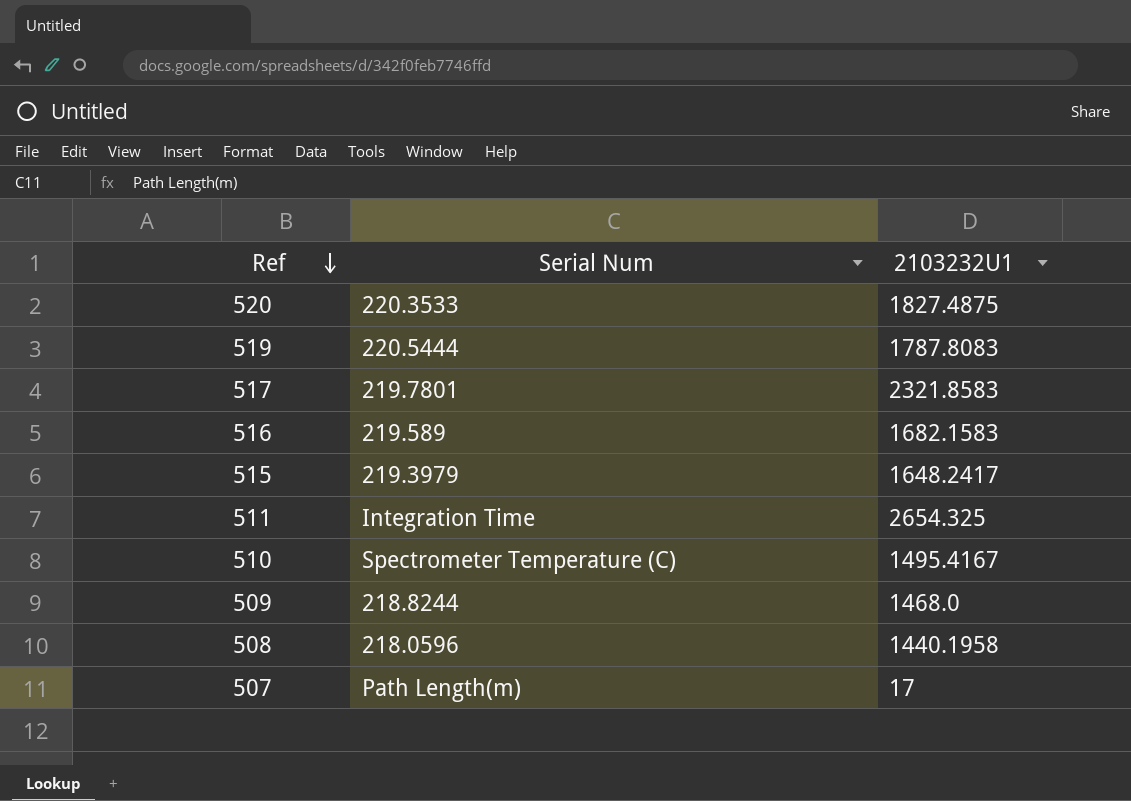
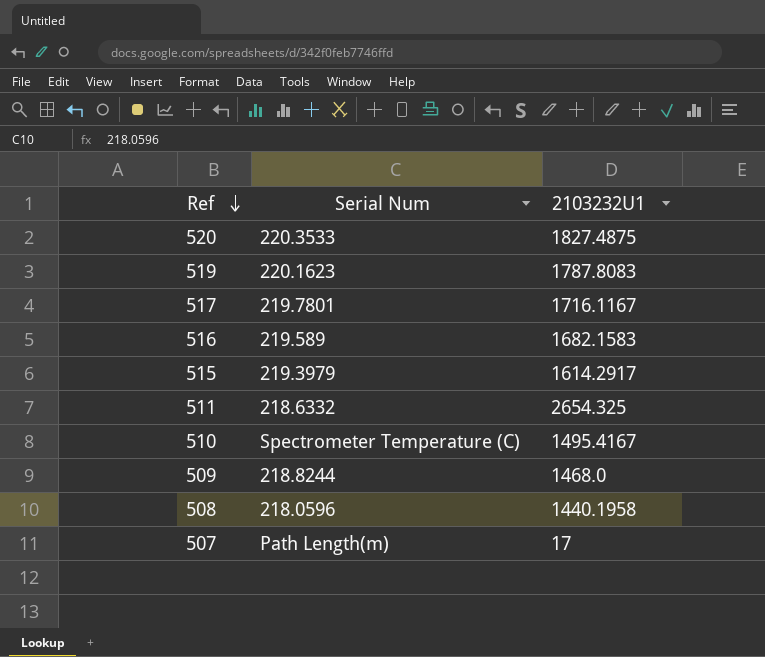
519 | Serial Num: 220.5444 -> 220.1623
517 | 2103232U1: 2321.8583 -> 1716.1167
515 | 2103232U1: 1648.2417 -> 1614.2917
511 | Serial Num: Integration Time -> 218.6332

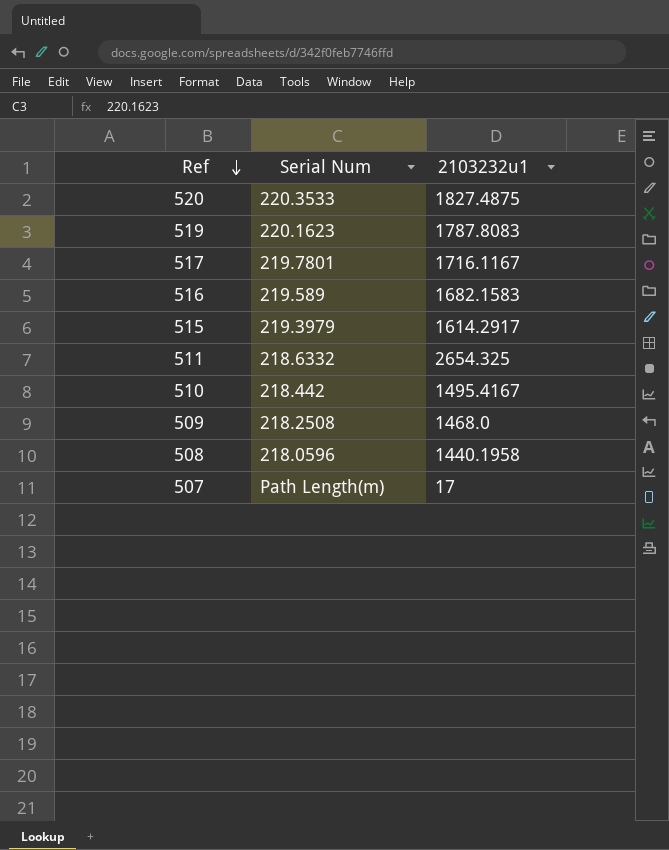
column name: 2103232U1 -> 2103232u1
510 | Serial Num: Spectrometer Temperature (C) -> 218.442
509 | Serial Num: 218.8244 -> 218.2508

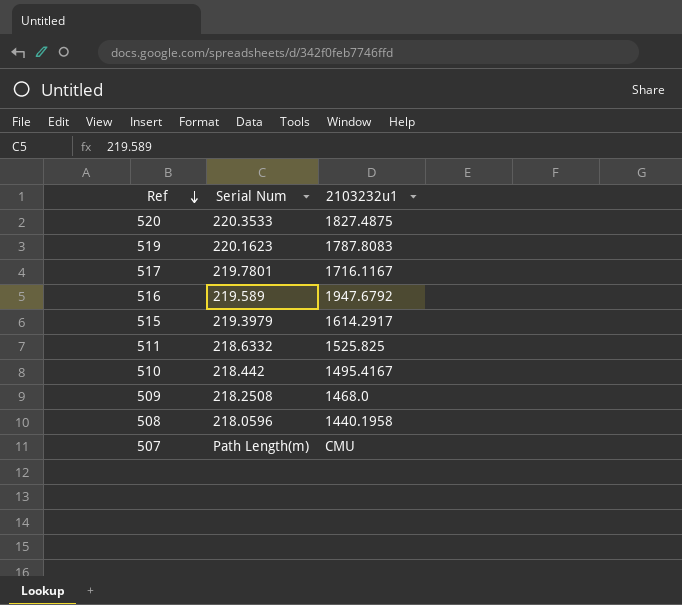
516 | 2103232u1: 1682.1583 -> 1947.6792
511 | 2103232u1: 2654.325 -> 1525.825
507 | 2103232u1: 17 -> CMU

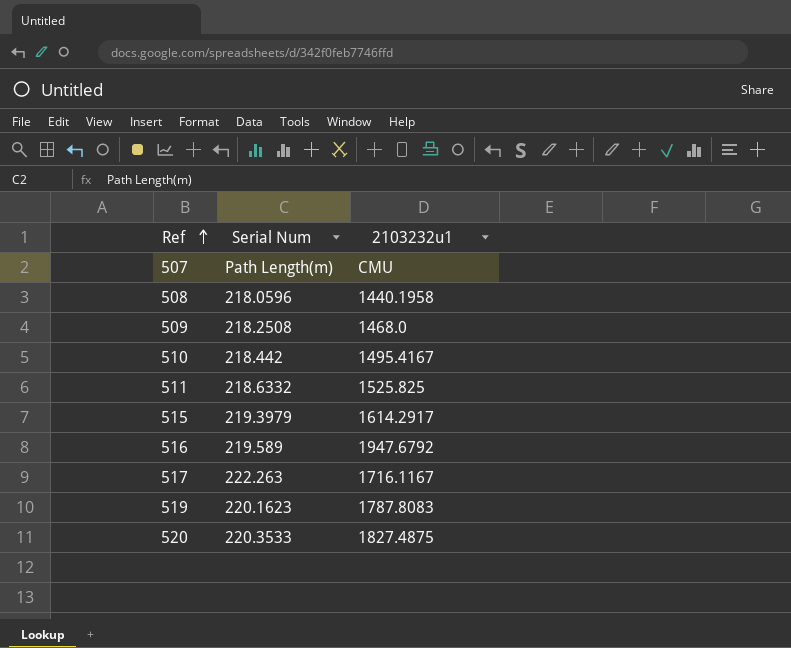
row order: Ref descending -> Ref ascending
517 | Serial Num: 219.7801 -> 222.263

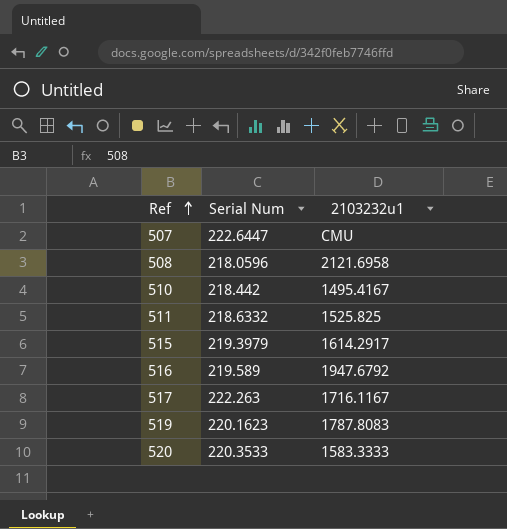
row 509: 218.2508 | 1468.0 -> none
507 | Serial Num: Path Length(m) -> 222.6447
508 | 2103232u1: 1440.1958 -> 2121.6958
520 | 2103232u1: 1827.4875 -> 1583.3333

